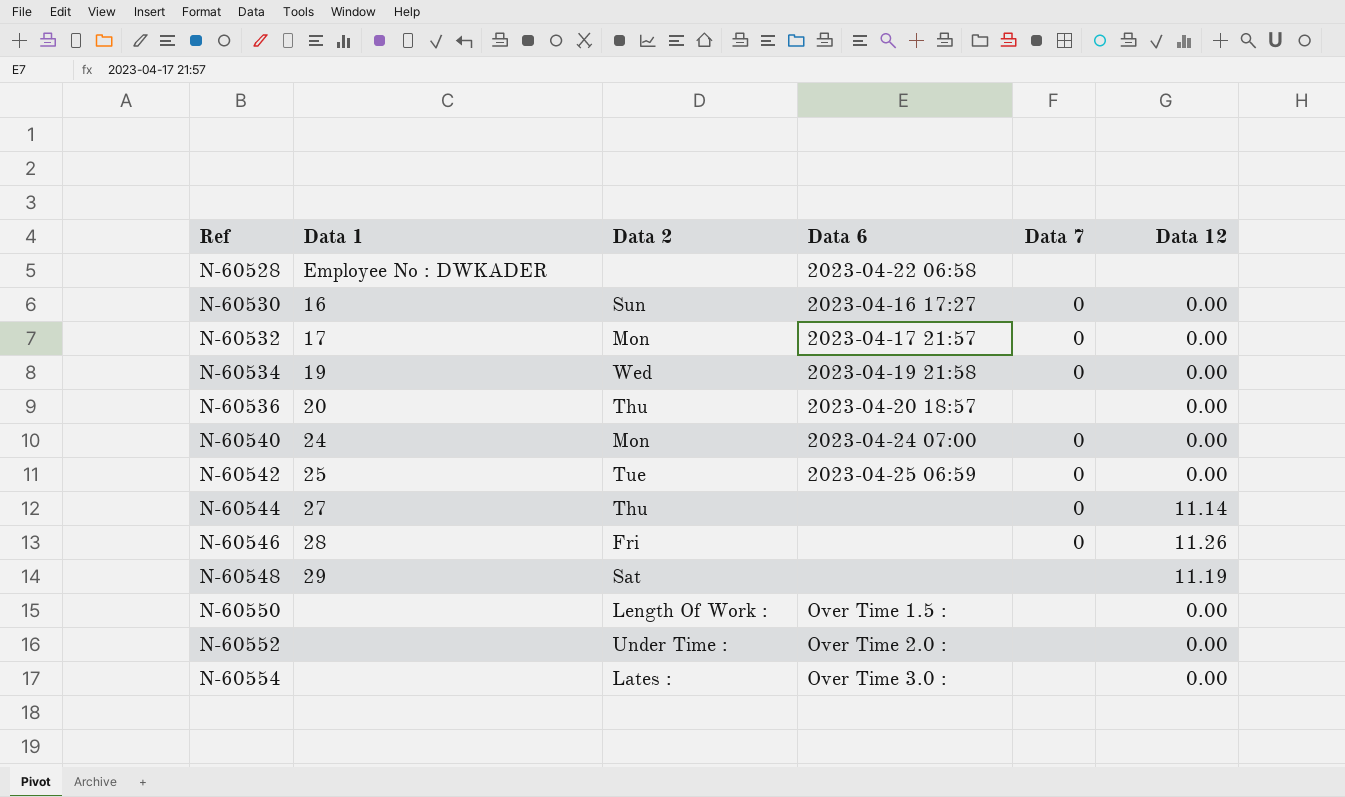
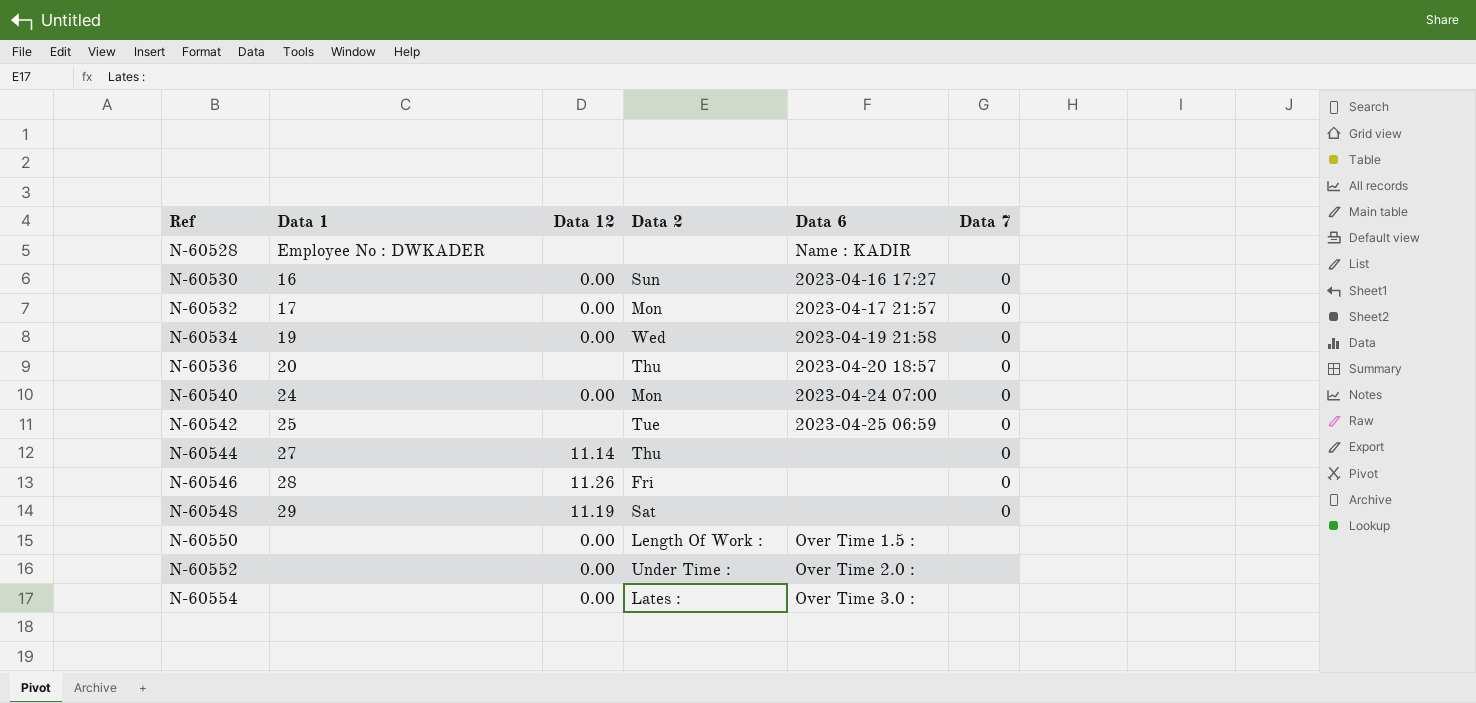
column Data 12 | position: 6 -> 3
N-60528 | Data 6: 2023-04-22 06:58 -> Name : KADIR
N-60536 | Data 12: 0.00 -> none
N-60536 | Data 7: none -> 0
N-60542 | Data 12: 0.00 -> none
N-60548 | Data 7: none -> 0

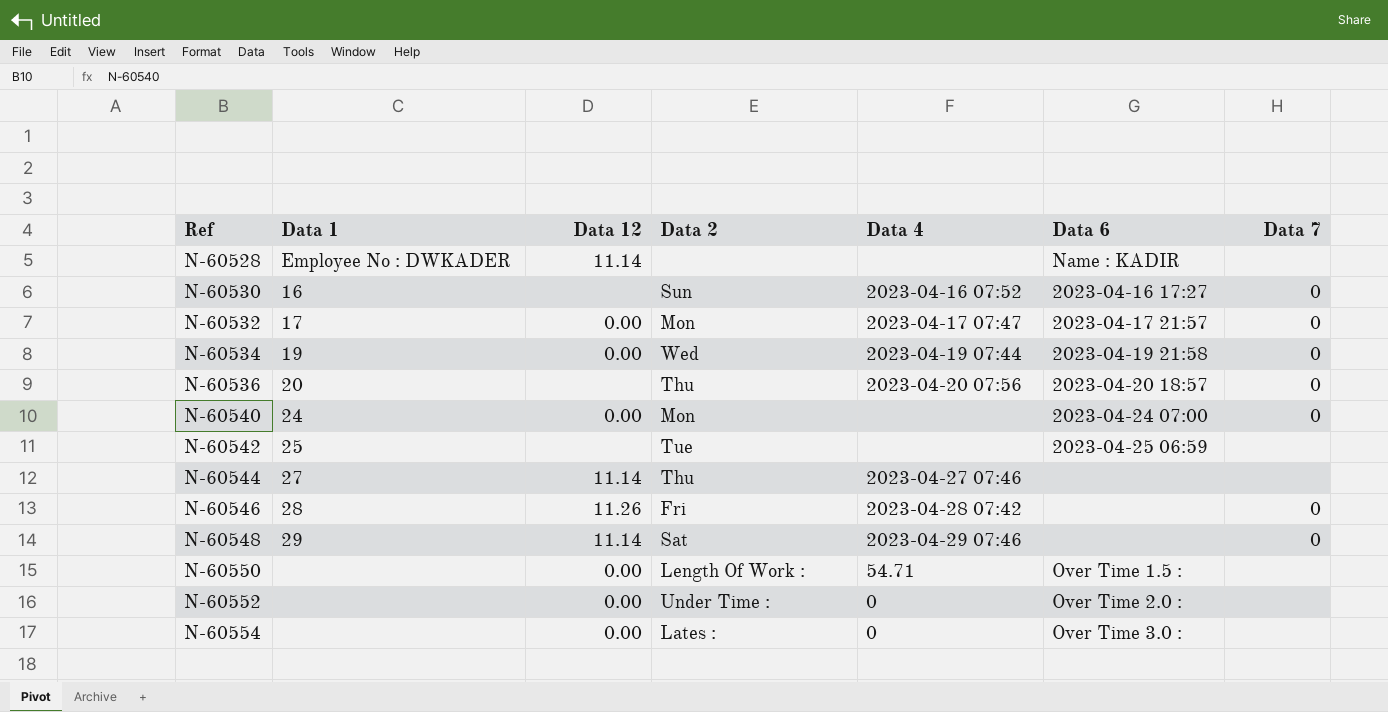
column Data 4 | position: none -> 5
N-60528 | Data 12: none -> 11.14
N-60530 | Data 12: 0.00 -> none
N-60542 | Data 7: 0 -> none
N-60544 | Data 7: 0 -> none
N-60548 | Data 12: 11.19 -> 11.14

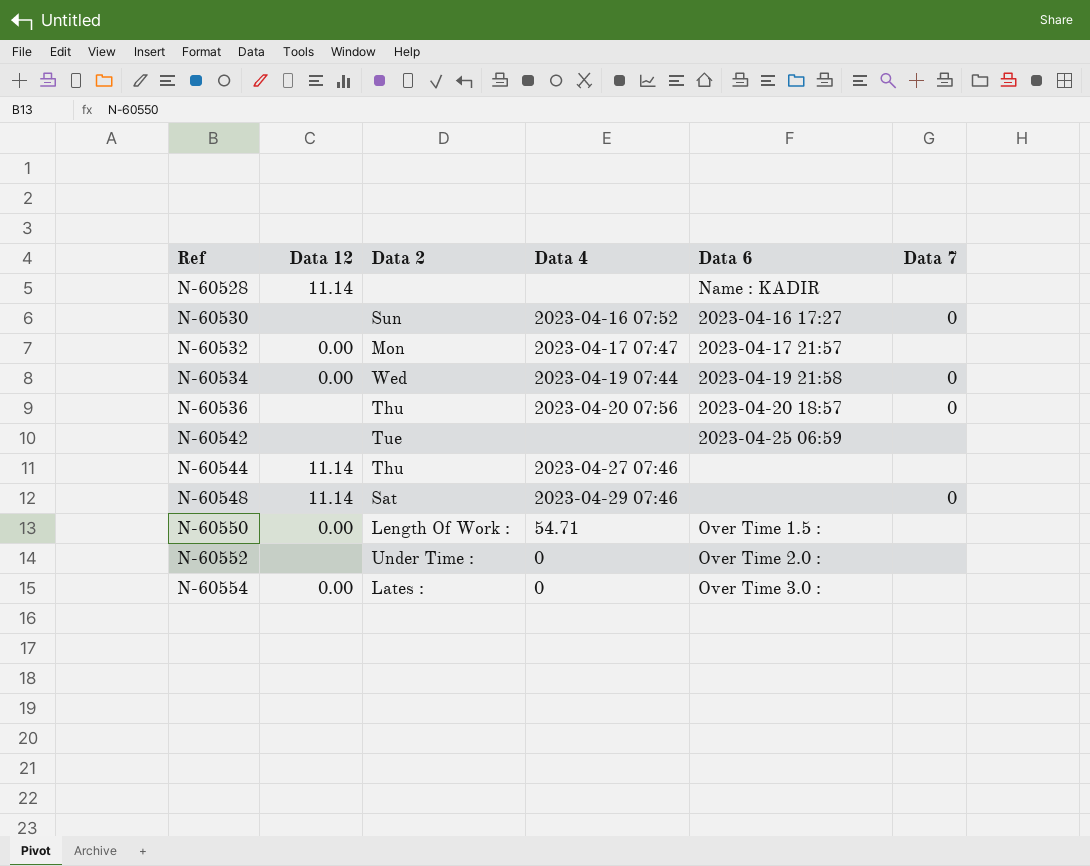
column Data 1 | position: 2 -> none
row N-60540: 24 | 0.00 | Mon | none | 2023-04-24 07:00 | 0 -> none
row N-60546: 28 | 11.26 | Fri | 2023-04-28 07:42 | none | 0 -> none
N-60532 | Data 7: 0 -> none
N-60552 | Data 12: 0.00 -> none

